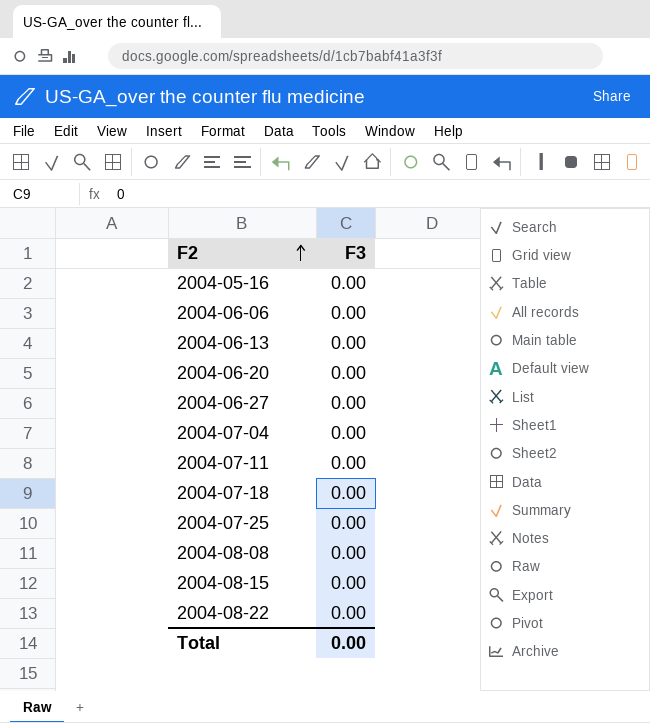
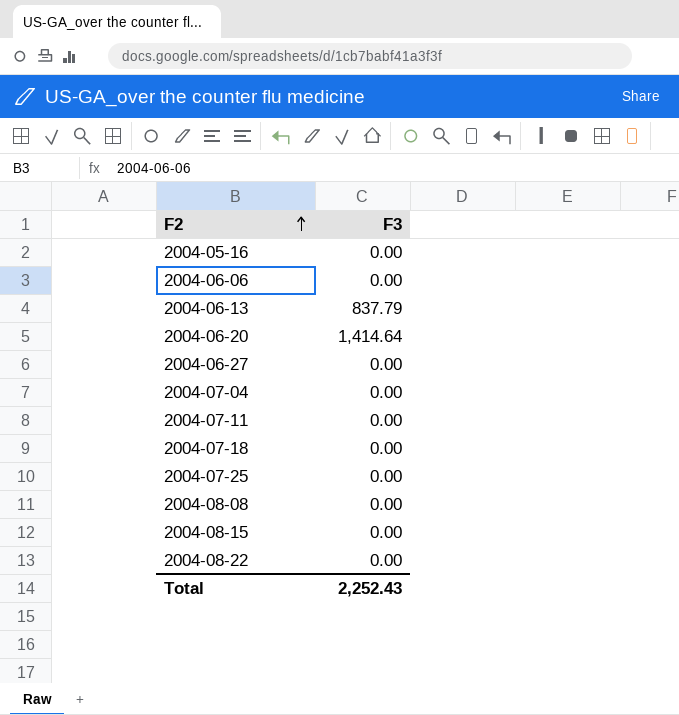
2004-06-13 | F3: 0.00 -> 837.79
2004-06-20 | F3: 0.00 -> 1,414.64
Total | F3: 0.00 -> 2,252.43

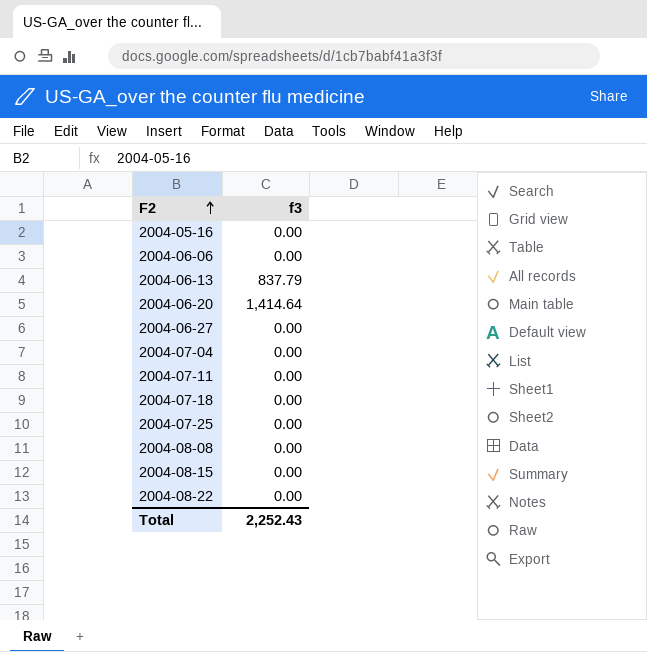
column name: F3 -> f3

